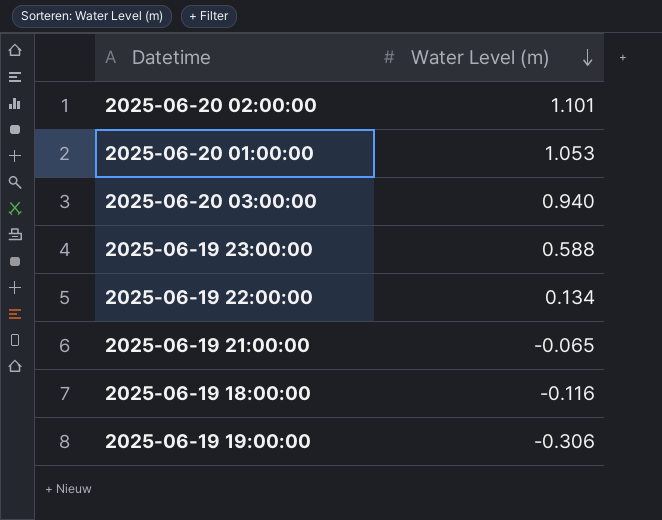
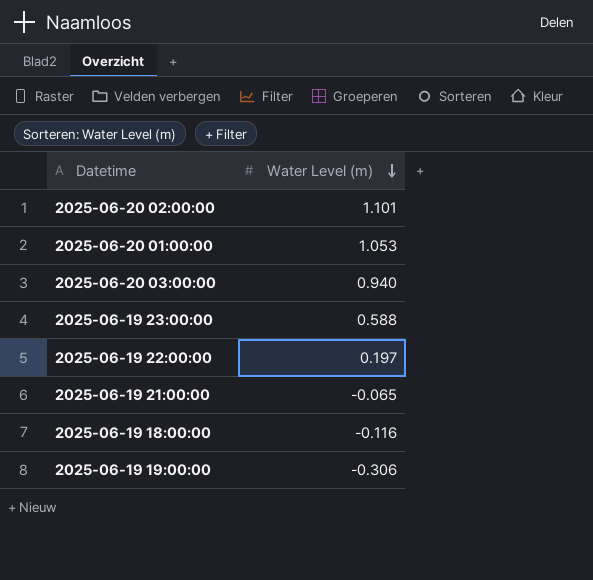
2025-06-19 22:00:00 | Water Level (m): 0.134 -> 0.197

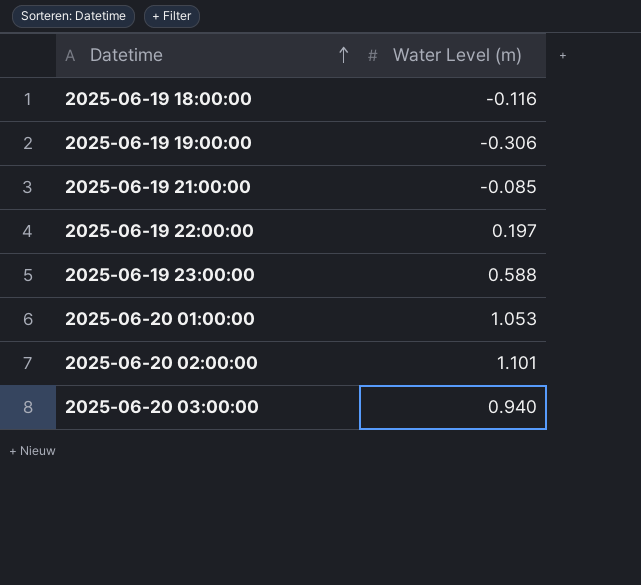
row order: Water Level (m) descending -> Datetime ascending
2025-06-19 21:00:00 | Water Level (m): -0.065 -> -0.085

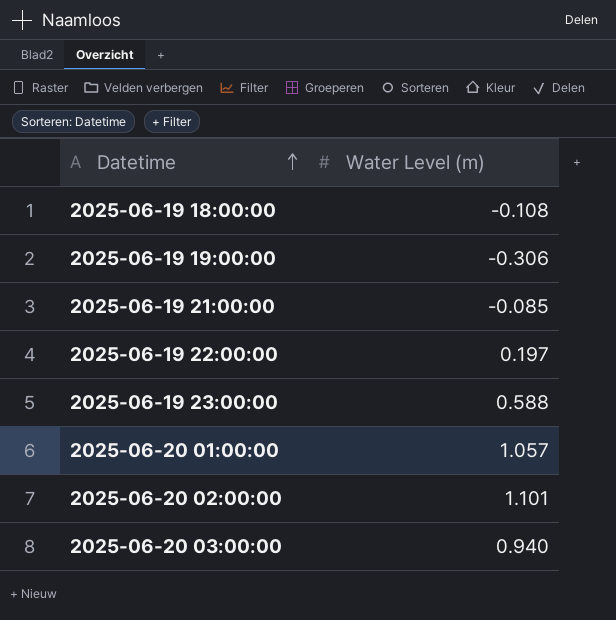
2025-06-19 18:00:00 | Water Level (m): -0.116 -> -0.108
2025-06-20 01:00:00 | Water Level (m): 1.053 -> 1.057

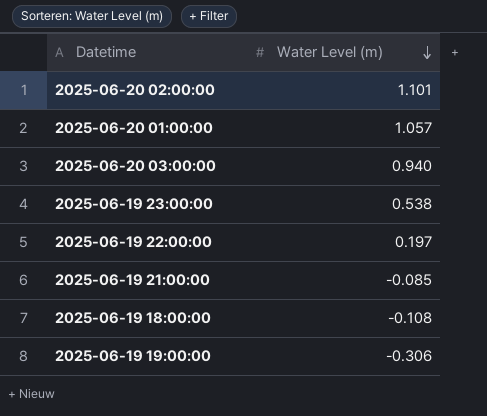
row order: Datetime ascending -> Water Level (m) descending
2025-06-19 23:00:00 | Water Level (m): 0.588 -> 0.538

